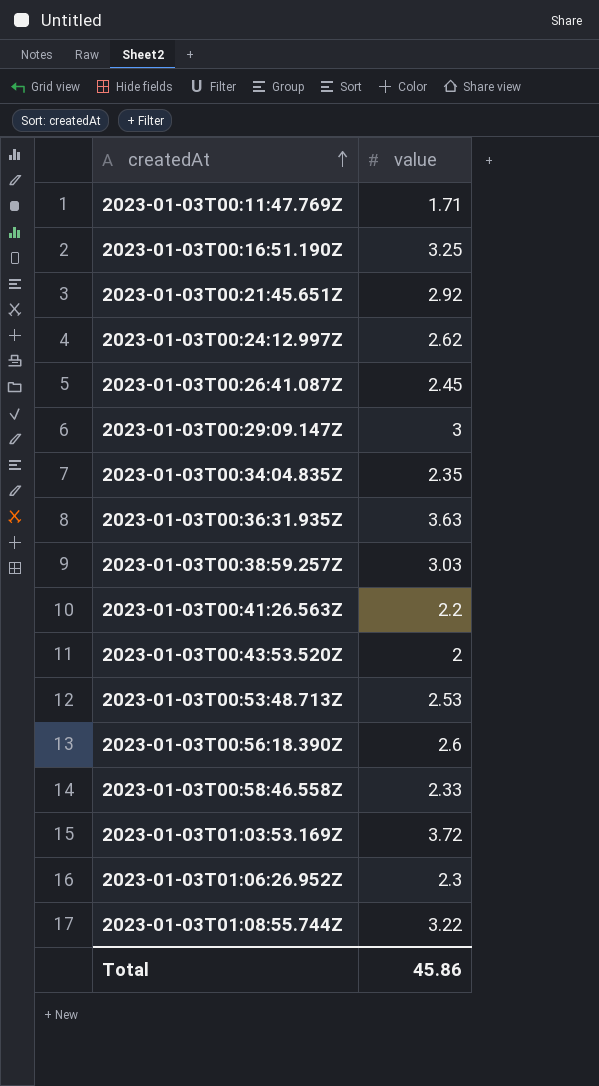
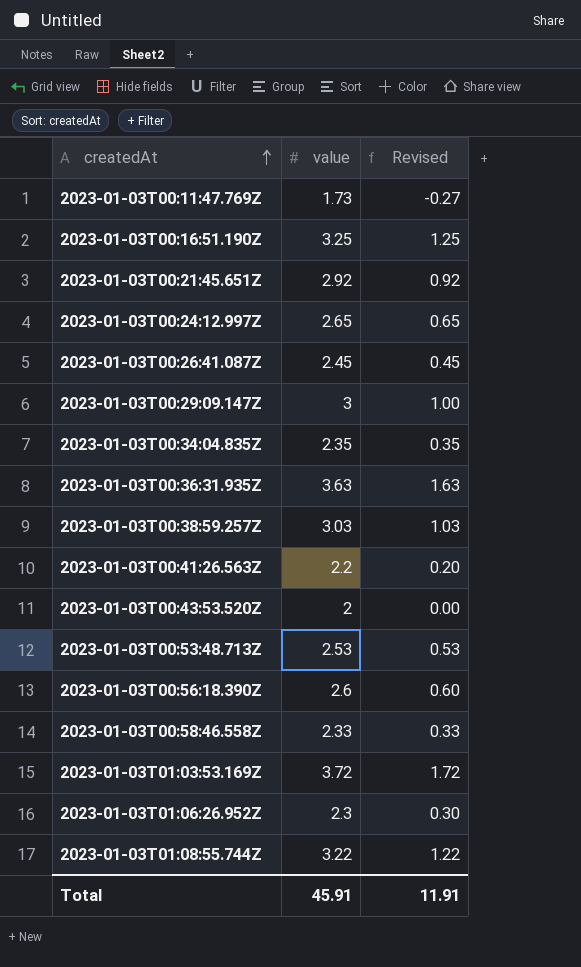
column Revised | formula: none -> [value] - 2
2023-01-03T00:11:47.769Z | value: 1.71 -> 1.73
2023-01-03T00:24:12.997Z | value: 2.62 -> 2.65
Total | value: 45.86 -> 45.91

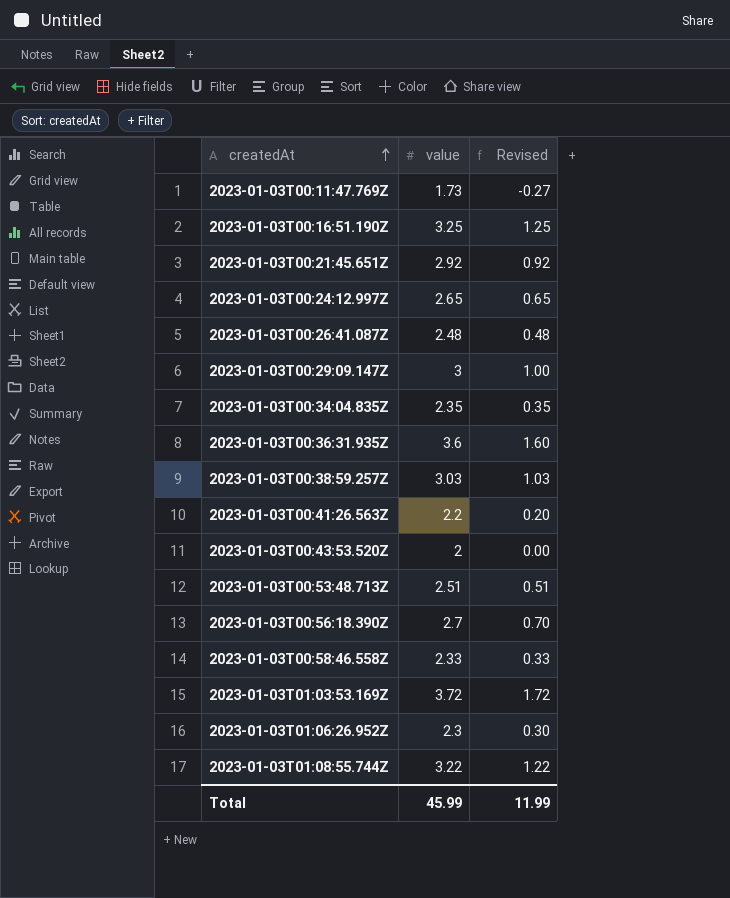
2023-01-03T00:26:41.087Z | value: 2.45 -> 2.48
2023-01-03T00:26:41.087Z | Revised: 0.45 -> 0.48
2023-01-03T00:36:31.935Z | value: 3.63 -> 3.6
2023-01-03T00:36:31.935Z | Revised: 1.63 -> 1.60
2023-01-03T00:53:48.713Z | value: 2.53 -> 2.51
2023-01-03T00:53:48.713Z | Revised: 0.53 -> 0.51
2023-01-03T00:56:18.390Z | value: 2.6 -> 2.7
2023-01-03T00:56:18.390Z | Revised: 0.60 -> 0.70
Total | value: 45.91 -> 45.99
Total | Revised: 11.91 -> 11.99

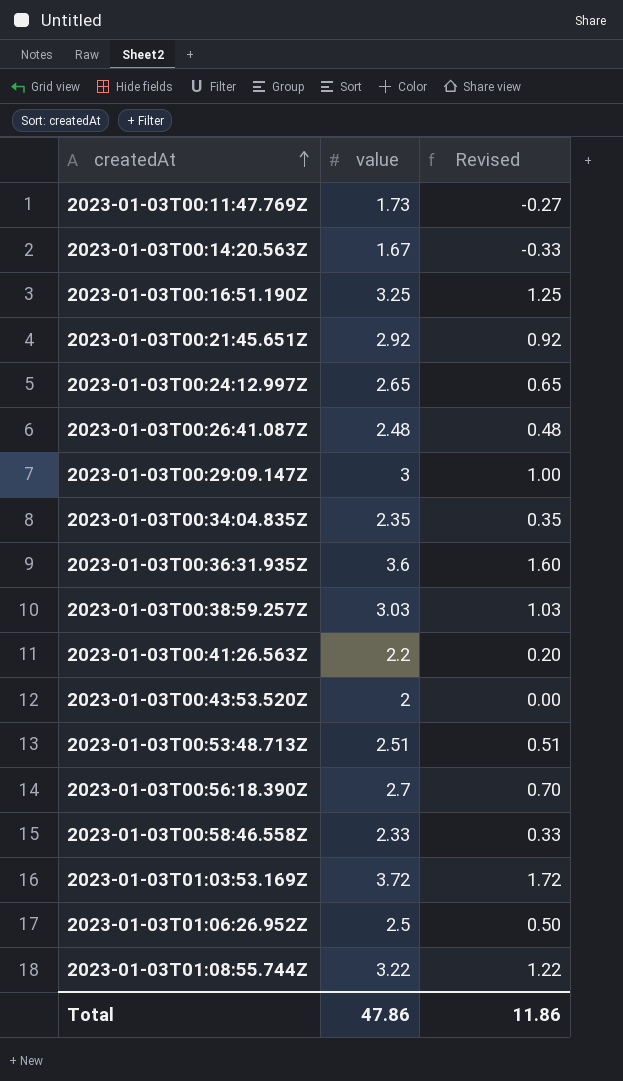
row 2023-01-03T00:14:20.563Z: none -> 1.67 | -0.33
2023-01-03T01:06:26.952Z | value: 2.3 -> 2.5
2023-01-03T01:06:26.952Z | Revised: 0.30 -> 0.50
Total | value: 45.99 -> 47.86
Total | Revised: 11.99 -> 11.86

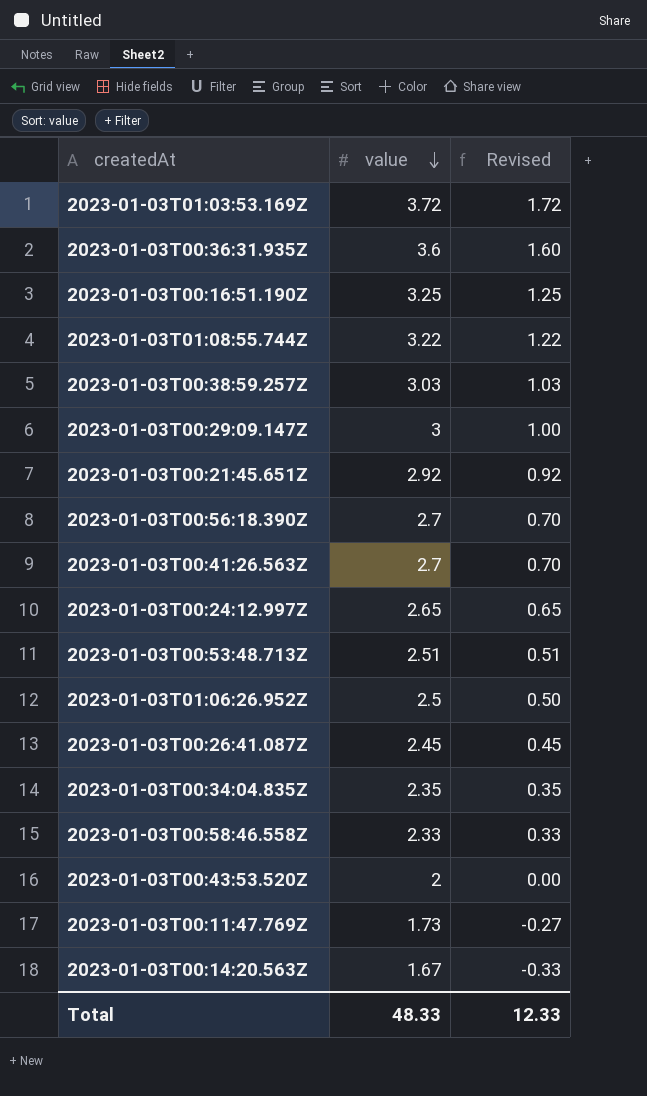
row order: createdAt ascending -> value descending
2023-01-03T00:41:26.563Z | value: 2.2 -> 2.7
2023-01-03T00:41:26.563Z | Revised: 0.20 -> 0.70
2023-01-03T00:26:41.087Z | value: 2.48 -> 2.45
2023-01-03T00:26:41.087Z | Revised: 0.48 -> 0.45
Total | value: 47.86 -> 48.33
Total | Revised: 11.86 -> 12.33

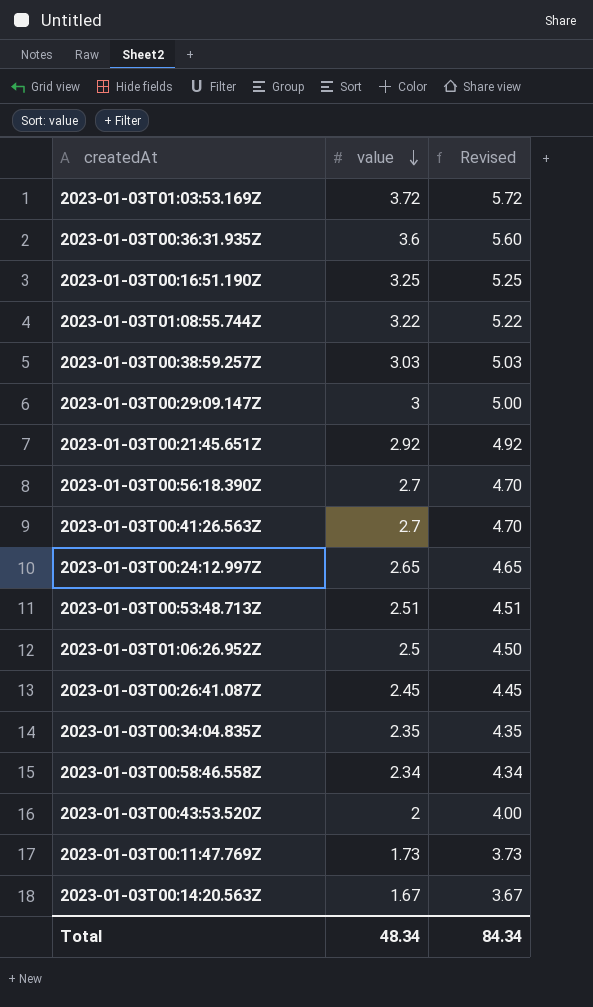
column Revised | formula: [value] - 2 -> [value] + 2
2023-01-03T00:58:46.558Z | value: 2.33 -> 2.34
Total | value: 48.33 -> 48.34
Total | Revised: 12.33 -> 84.34

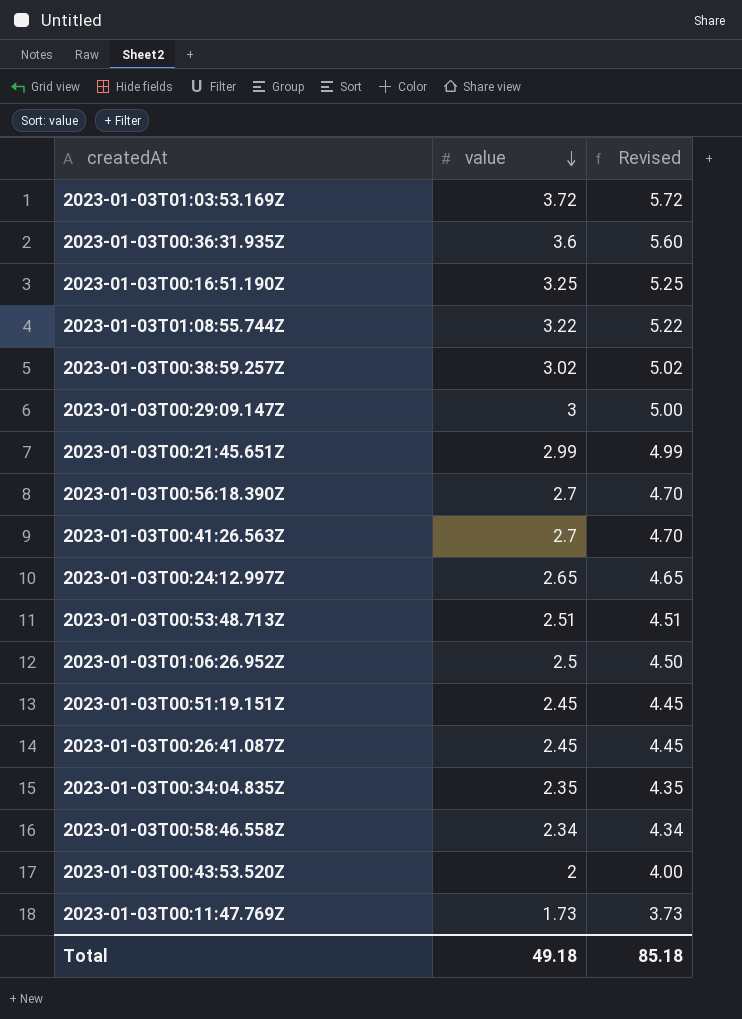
row 2023-01-03T00:14:20.563Z: 1.67 | 3.67 -> none
2023-01-03T00:38:59.257Z | value: 3.03 -> 3.02
2023-01-03T00:38:59.257Z | Revised: 5.03 -> 5.02
2023-01-03T00:21:45.651Z | value: 2.92 -> 2.99
2023-01-03T00:21:45.651Z | Revised: 4.92 -> 4.99
row 2023-01-03T00:51:19.151Z: none -> 2.45 | 4.45
Total | value: 48.34 -> 49.18
Total | Revised: 84.34 -> 85.18

